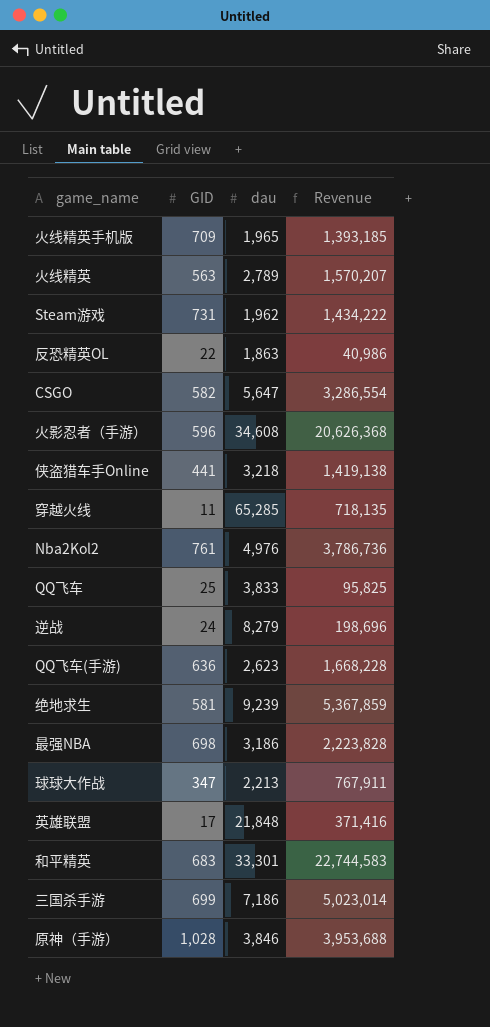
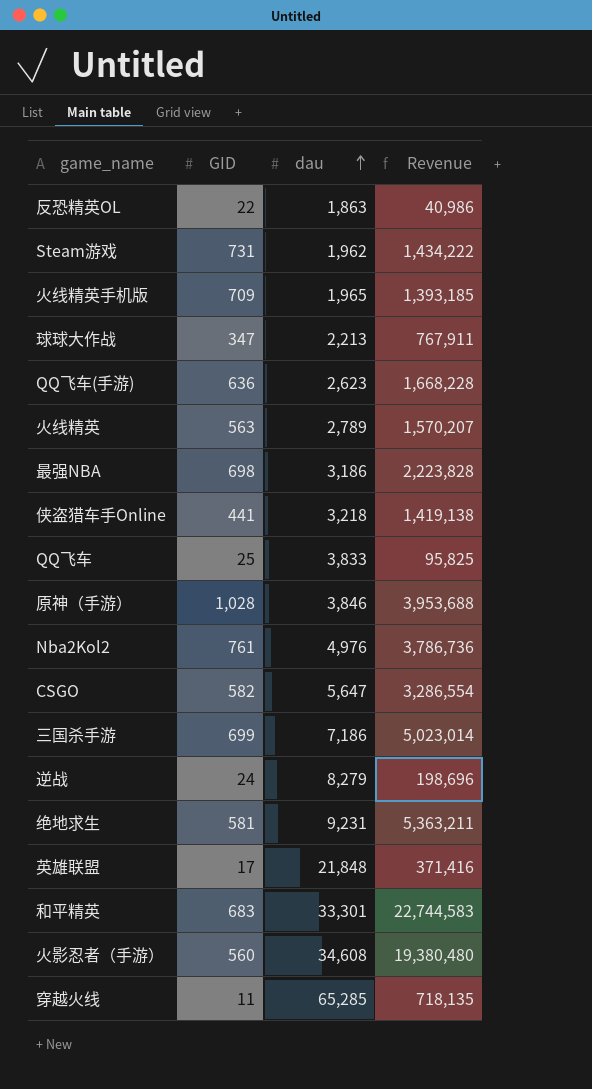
row order: none -> dau ascending
绝地求生 | dau: 9,239 -> 9,231
绝地求生 | Revenue: 5,367,859 -> 5,363,211
火影忍者（手游） | GID: 596 -> 560
火影忍者（手游） | Revenue: 20,626,368 -> 19,380,480

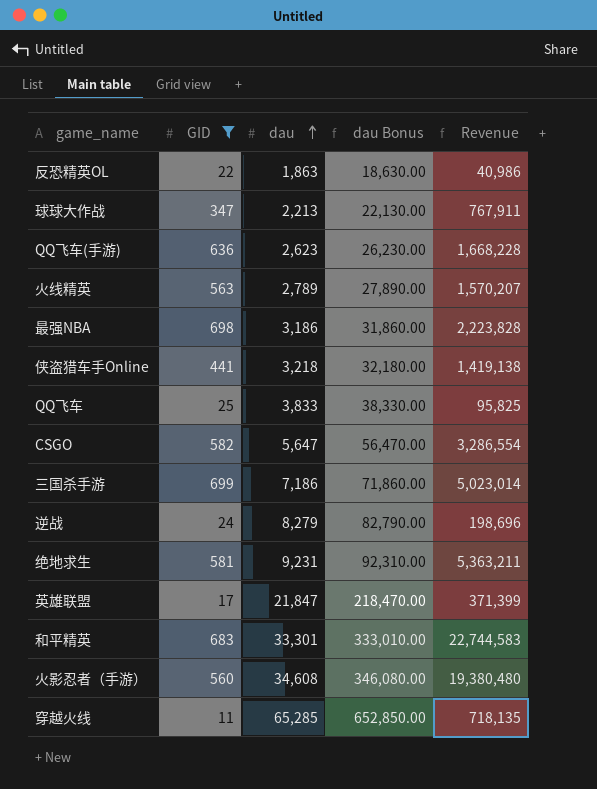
filter: none -> GID <= 699
column dau Bonus | formula: none -> [dau] * 10
英雄联盟 | dau: 21,848 -> 21,847
英雄联盟 | Revenue: 371,416 -> 371,399

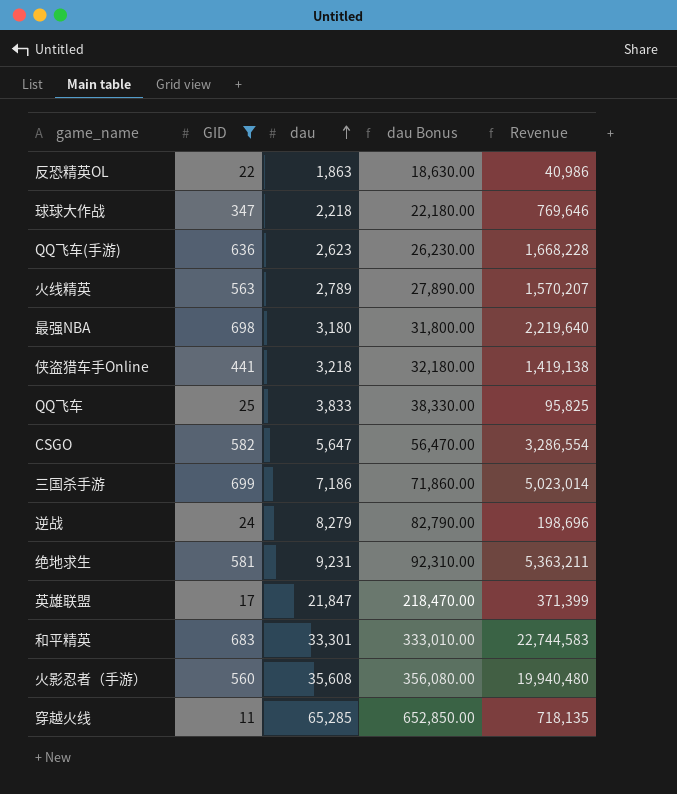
球球大作战 | dau: 2,213 -> 2,218
球球大作战 | dau Bonus: 22,130.00 -> 22,180.00
球球大作战 | Revenue: 767,911 -> 769,646
最强NBA | dau: 3,186 -> 3,180
最强NBA | dau Bonus: 31,860.00 -> 31,800.00
最强NBA | Revenue: 2,223,828 -> 2,219,640
火影忍者（手游） | dau: 34,608 -> 35,608
火影忍者（手游） | dau Bonus: 346,080.00 -> 356,080.00
火影忍者（手游） | Revenue: 19,380,480 -> 19,940,480

